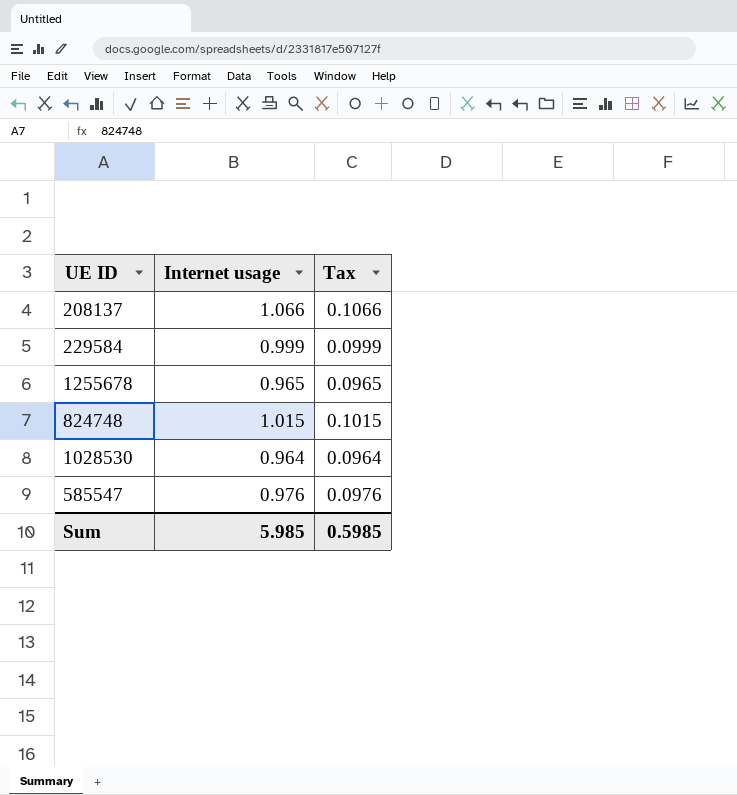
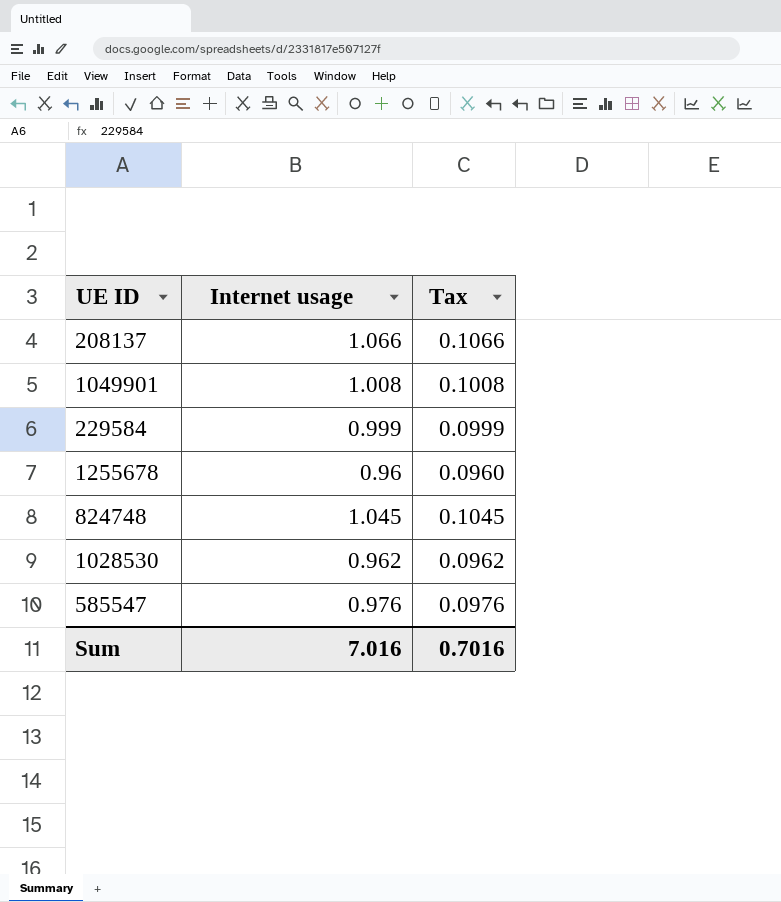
row 1049901: none -> 1.008 | 0.1008
1255678 | Internet usage: 0.965 -> 0.96
1255678 | Tax: 0.0965 -> 0.0960
824748 | Internet usage: 1.015 -> 1.045
824748 | Tax: 0.1015 -> 0.1045
1028530 | Internet usage: 0.964 -> 0.962
1028530 | Tax: 0.0964 -> 0.0962
Sum | Internet usage: 5.985 -> 7.016
Sum | Tax: 0.5985 -> 0.7016

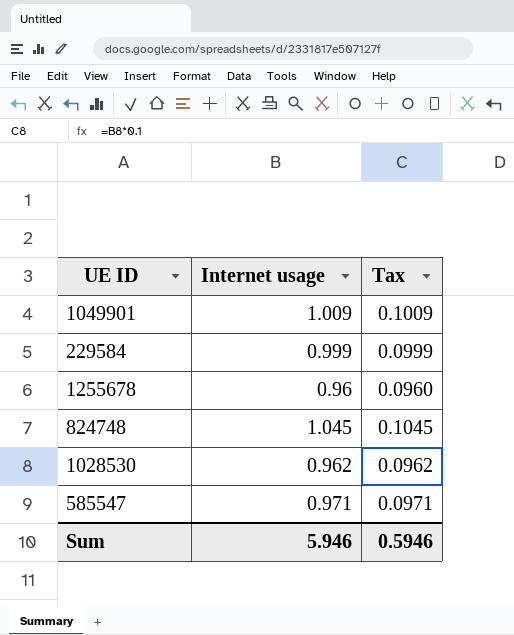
row 208137: 1.066 | 0.1066 -> none
1049901 | Internet usage: 1.008 -> 1.009
1049901 | Tax: 0.1008 -> 0.1009
585547 | Internet usage: 0.976 -> 0.971
585547 | Tax: 0.0976 -> 0.0971
Sum | Internet usage: 7.016 -> 5.946
Sum | Tax: 0.7016 -> 0.5946

